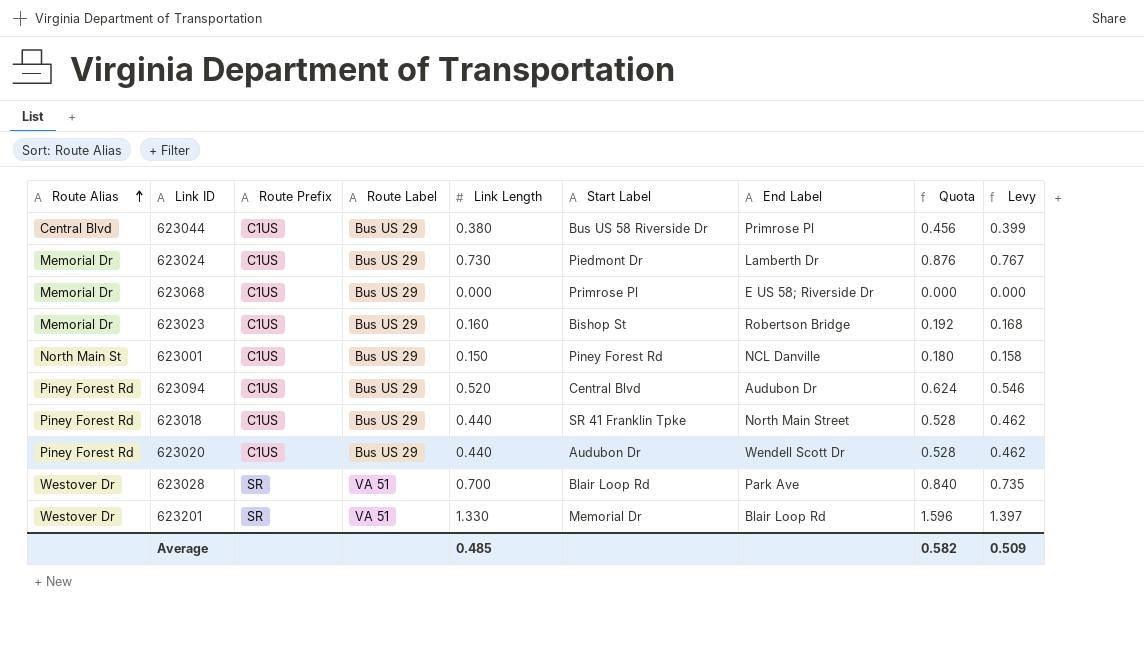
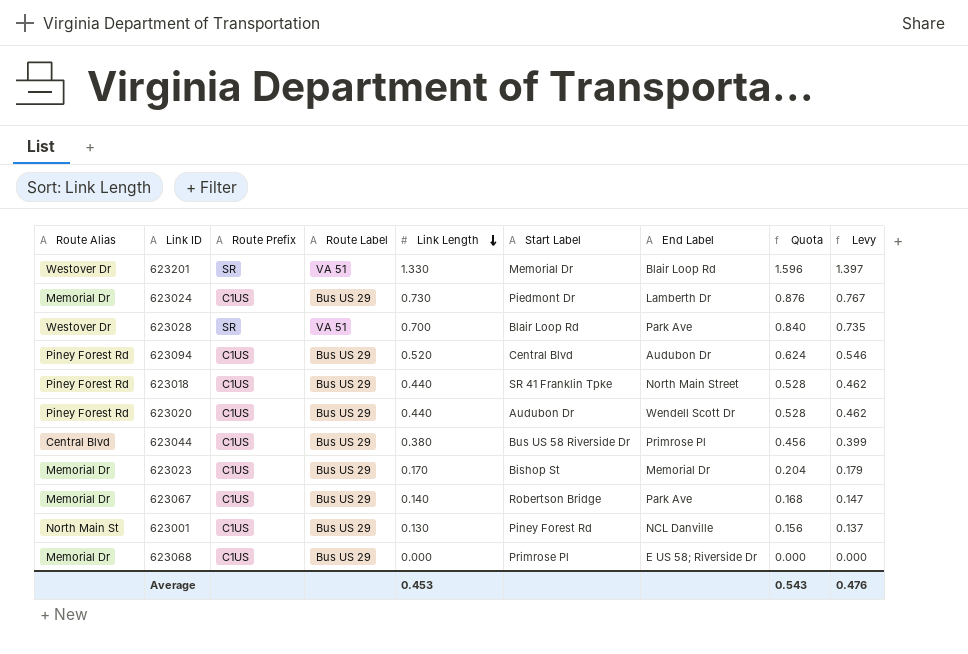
row order: Route Alias ascending -> Link Length descending
623023 | Link Length: 0.160 -> 0.170
623023 | End Label: Robertson Bridge -> Memorial Dr
623023 | Quota: 0.192 -> 0.204
623023 | Levy: 0.168 -> 0.179
row 623067: none -> Memorial Dr | C1US | Bus US 29 | 0.140 | Robertson Bridge | Park Ave | 0.168 | 0.147
623001 | Link Length: 0.150 -> 0.130
623001 | Quota: 0.180 -> 0.156
623001 | Levy: 0.158 -> 0.137
Average | Link Length: 0.485 -> 0.453
Average | Quota: 0.582 -> 0.543
Average | Levy: 0.509 -> 0.476

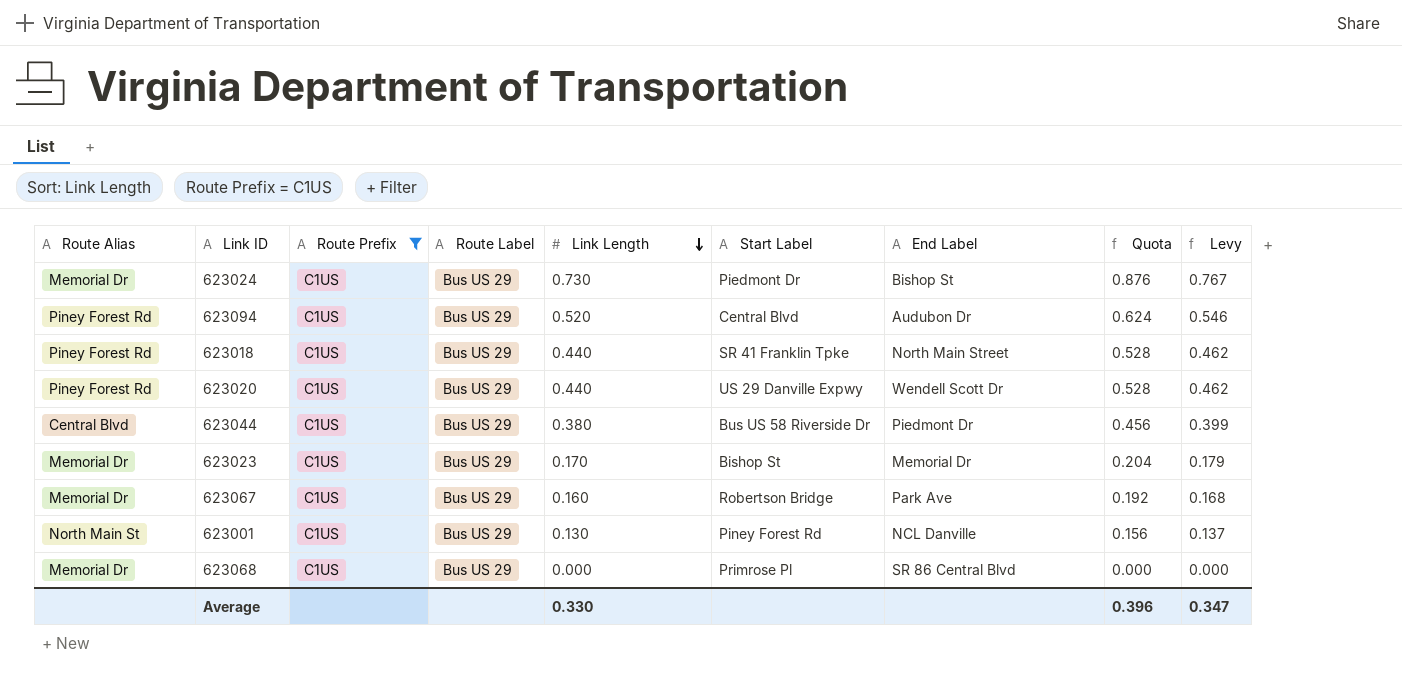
filter: none -> Route Prefix = C1US
623024 | End Label: Lamberth Dr -> Bishop St
623020 | Start Label: Audubon Dr -> US 29 Danville Expwy
623044 | End Label: Primrose Pl -> Piedmont Dr
623067 | Link Length: 0.140 -> 0.160
623067 | Quota: 0.168 -> 0.192
623067 | Levy: 0.147 -> 0.168
623068 | End Label: E US 58; Riverside Dr -> SR 86 Central Blvd
Average | Link Length: 0.453 -> 0.330
Average | Quota: 0.543 -> 0.396
Average | Levy: 0.476 -> 0.347

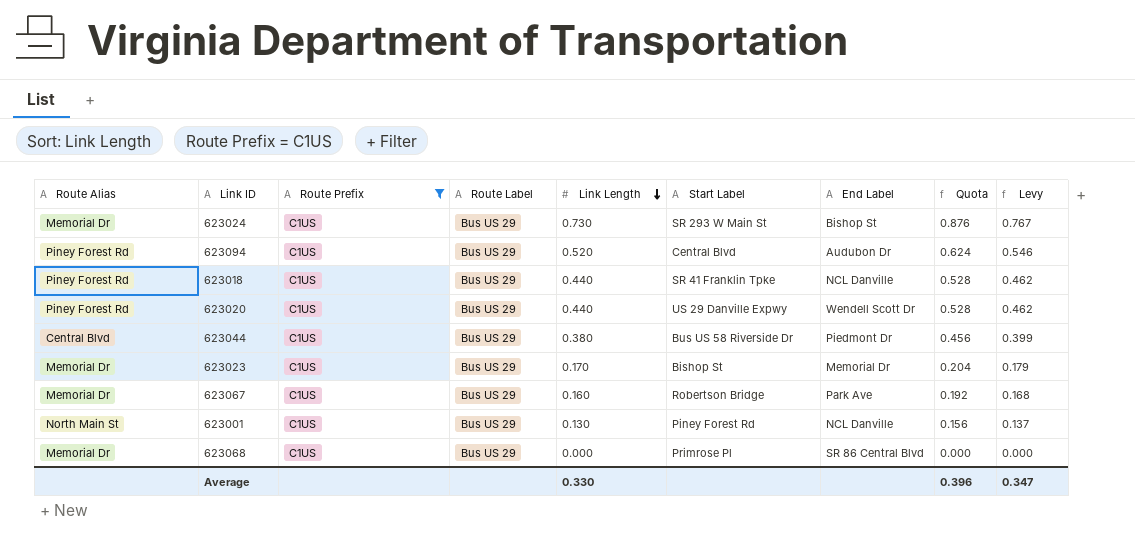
623024 | Start Label: Piedmont Dr -> SR 293 W Main St
623018 | End Label: North Main Street -> NCL Danville

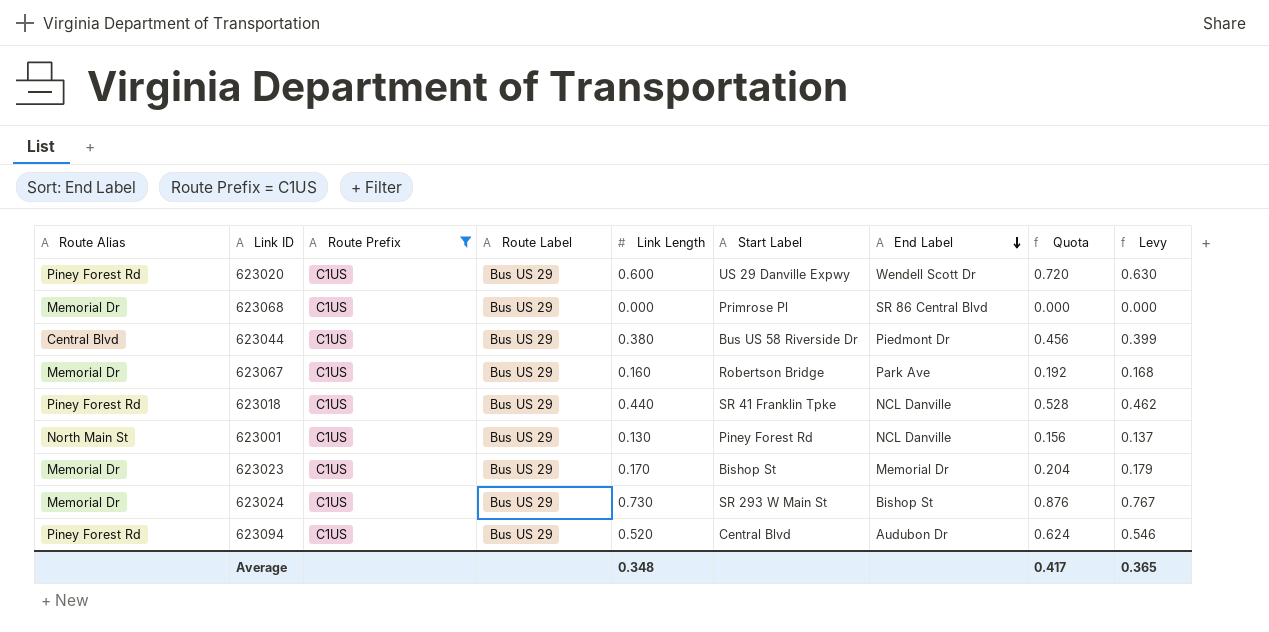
row order: Link Length descending -> End Label descending
623020 | Link Length: 0.440 -> 0.600
623020 | Quota: 0.528 -> 0.720
623020 | Levy: 0.462 -> 0.630
Average | Link Length: 0.330 -> 0.348
Average | Quota: 0.396 -> 0.417
Average | Levy: 0.347 -> 0.365

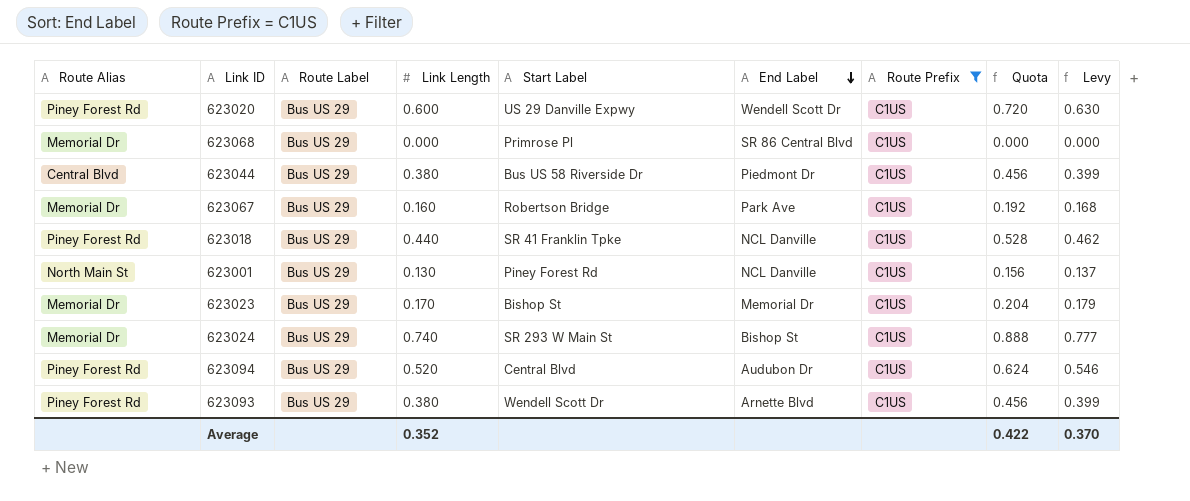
column Route Prefix | position: 3 -> 7
623024 | Link Length: 0.730 -> 0.740
623024 | Quota: 0.876 -> 0.888
623024 | Levy: 0.767 -> 0.777
row 623093: none -> Piney Forest Rd | Bus US 29 | 0.380 | Wendell Scott Dr | Arnette Blvd | C1US | 0.456 | 0.399
Average | Link Length: 0.348 -> 0.352
Average | Quota: 0.417 -> 0.422
Average | Levy: 0.365 -> 0.370

